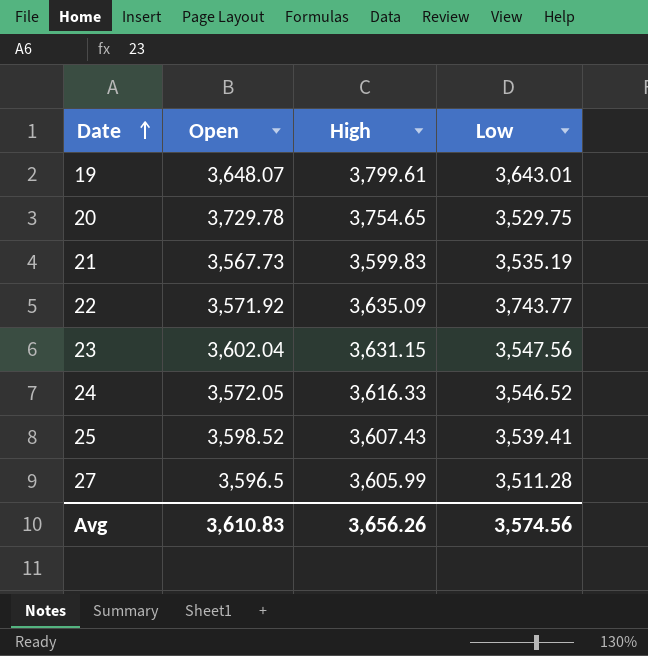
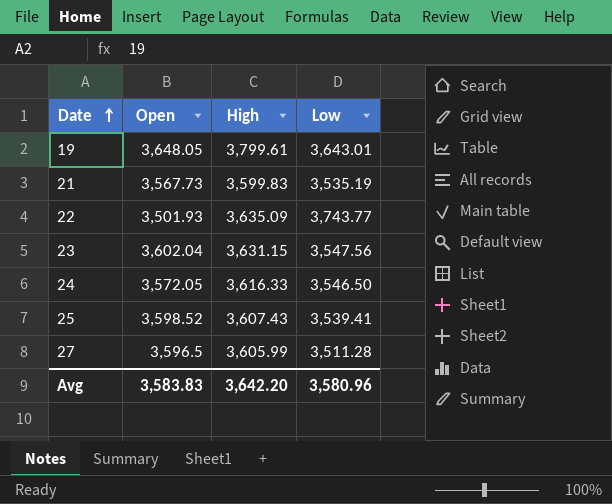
row 20: 3,729.78 | 3,754.65 | 3,529.75 -> none
19 | Open: 3,648.07 -> 3,648.05
22 | Open: 3,571.92 -> 3,501.93
24 | Low: 3,546.52 -> 3,546.50
Avg | Open: 3,610.83 -> 3,583.83
Avg | High: 3,656.26 -> 3,642.20
Avg | Low: 3,574.56 -> 3,580.96

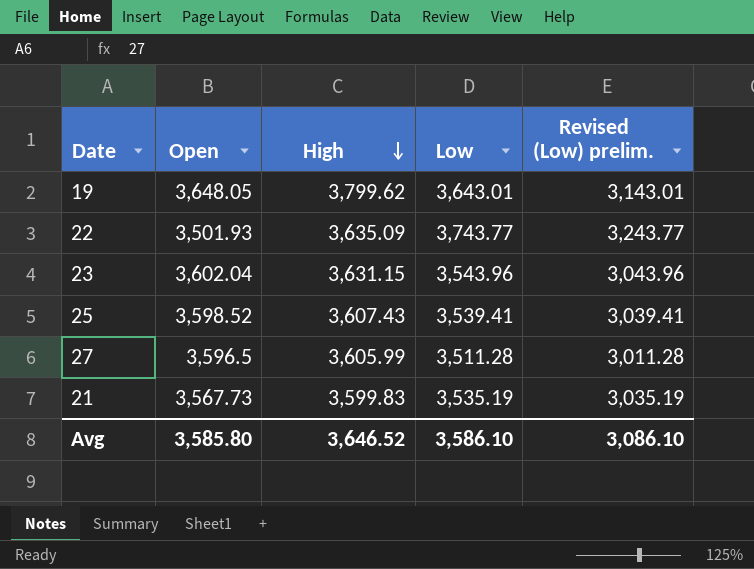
row order: Date ascending -> High descending
column Revised (Low) prelim. | formula: none -> [Low] - 500
row 24: 3,572.05 | 3,616.33 | 3,546.50 -> none
19 | High: 3,799.61 -> 3,799.62
23 | Low: 3,547.56 -> 3,543.96
Avg | Open: 3,583.83 -> 3,585.80
Avg | High: 3,642.20 -> 3,646.52
Avg | Low: 3,580.96 -> 3,586.10

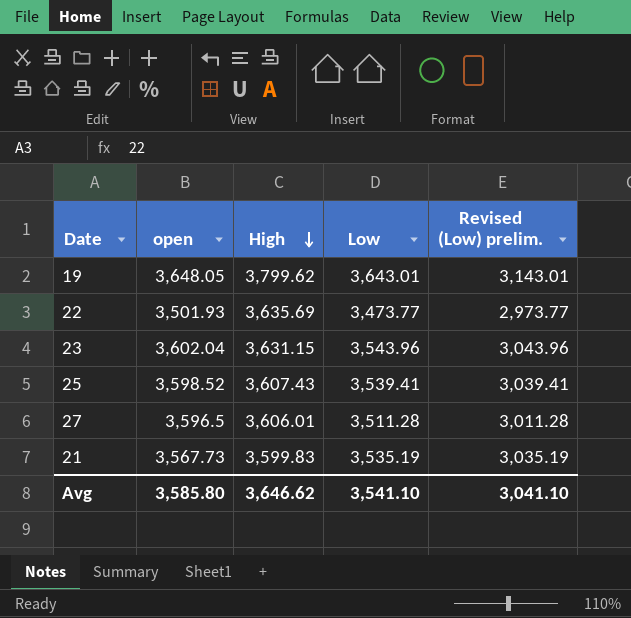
column name: Open -> open
22 | High: 3,635.09 -> 3,635.69
22 | Low: 3,743.77 -> 3,473.77
22 | Revised (Low) prelim.: 3,243.77 -> 2,973.77
27 | High: 3,605.99 -> 3,606.01
Avg | High: 3,646.52 -> 3,646.62
Avg | Low: 3,586.10 -> 3,541.10
Avg | Revised (Low) prelim.: 3,086.10 -> 3,041.10

